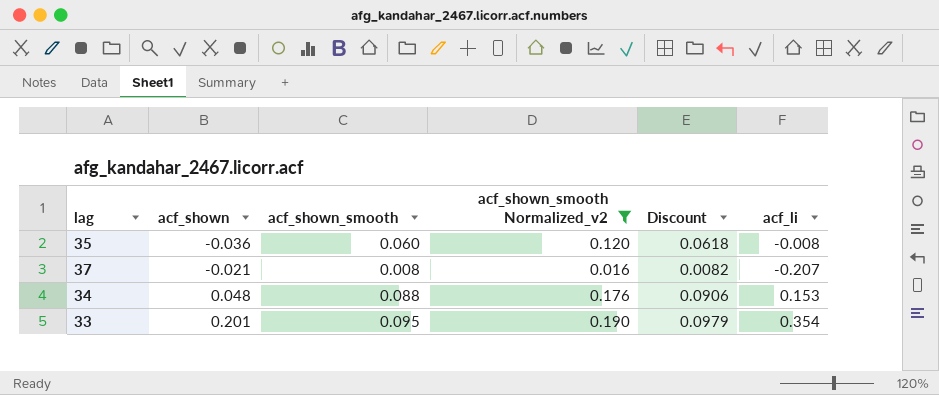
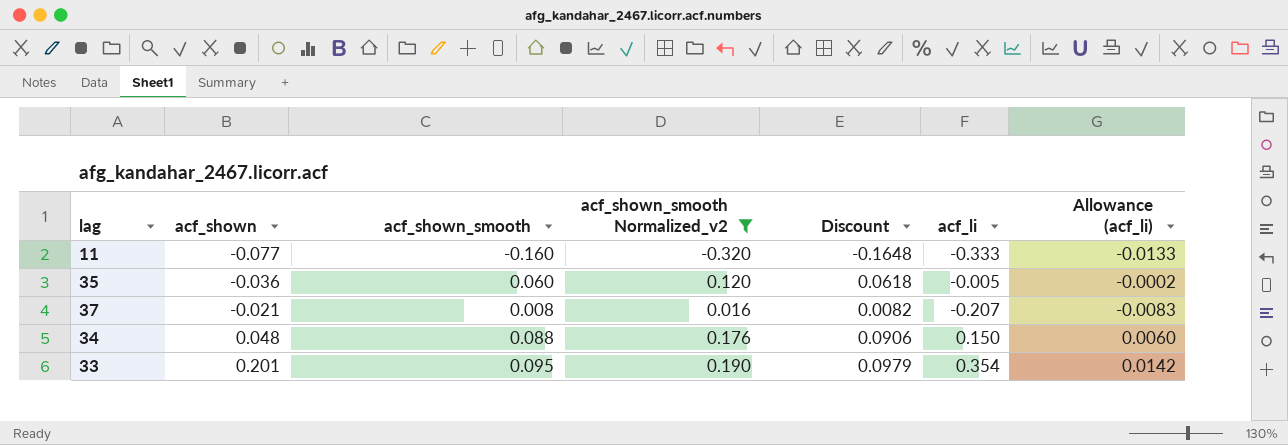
column Allowance (acf_li) | formula: none -> [acf_li] * 0.04
row 11: none -> -0.077 | -0.160 | -0.320 | -0.1648 | -0.333 | -0.0133
35 | acf_li: -0.008 -> -0.005
34 | acf_li: 0.153 -> 0.150

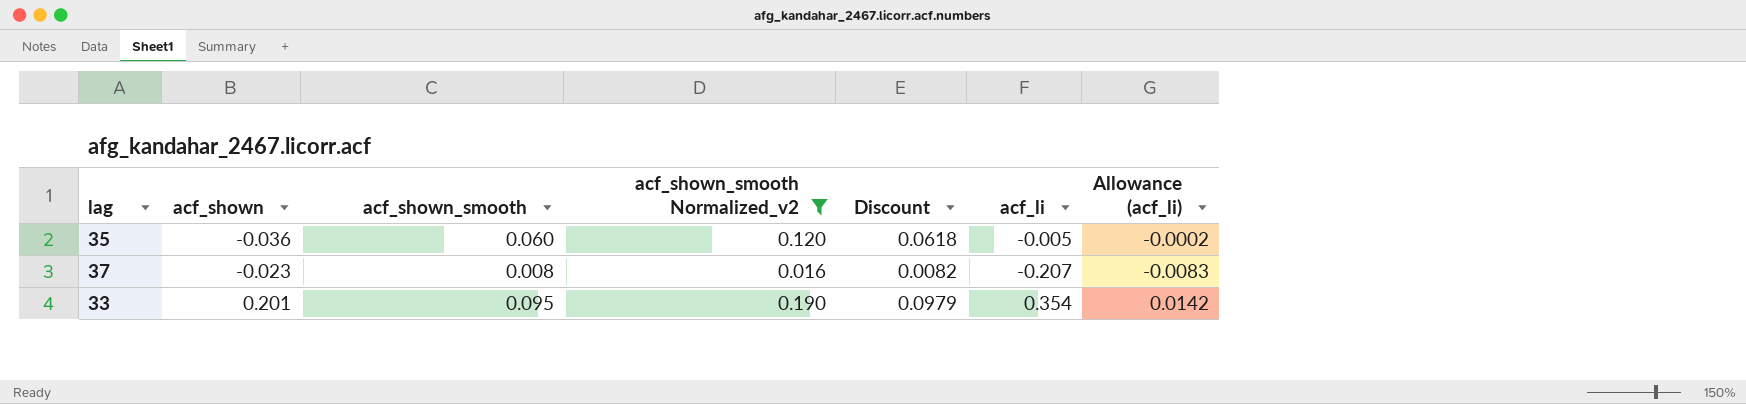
row 11: -0.077 | -0.160 | -0.320 | -0.1648 | -0.333 | -0.0133 -> none
row 34: 0.048 | 0.088 | 0.176 | 0.0906 | 0.150 | 0.0060 -> none
37 | acf_shown: -0.021 -> -0.023

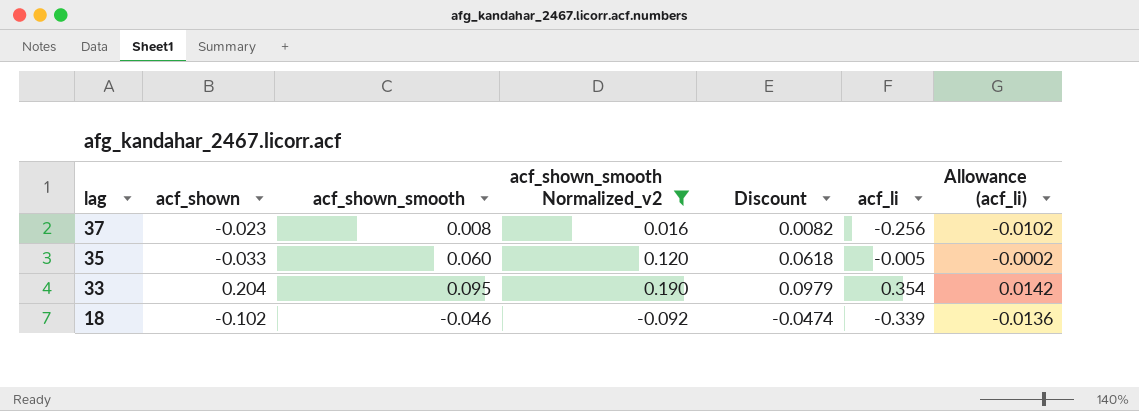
row order: acf_shown ascending -> lag descending
37 | acf_li: -0.207 -> -0.256
37 | Allowance (acf_li): -0.0083 -> -0.0102
35 | acf_shown: -0.036 -> -0.033
33 | acf_shown: 0.201 -> 0.204
row 18: none -> -0.102 | -0.046 | -0.092 | -0.0474 | -0.339 | -0.0136

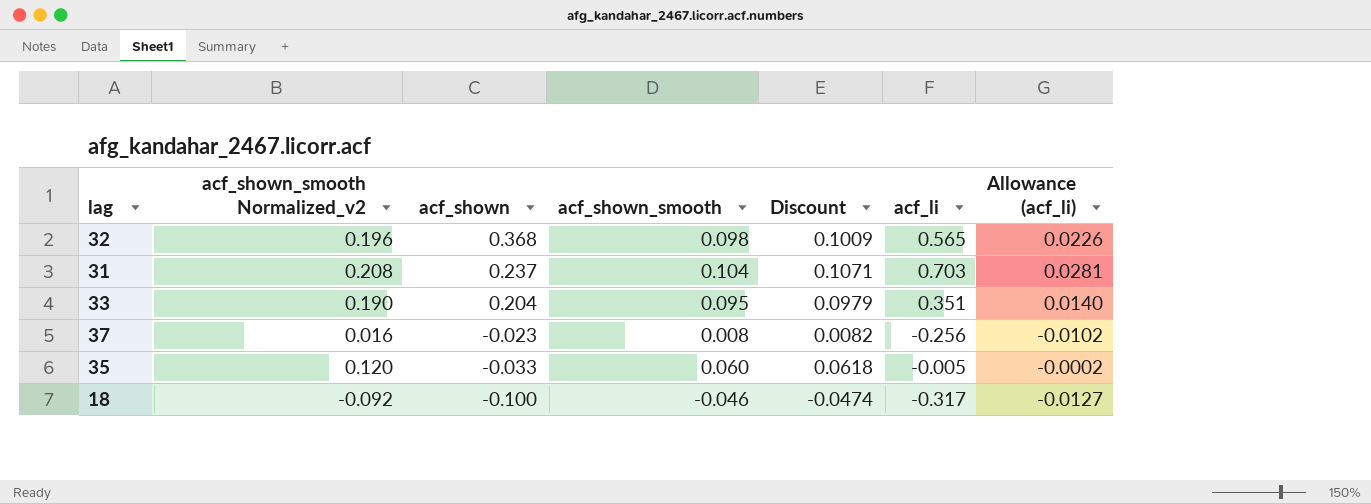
filter: acf_shown_smooth Normalized_v2 <= 0.190 -> none
row order: lag descending -> acf_shown descending
column acf_shown_smooth Normalized_v2 | position: 4 -> 2
33 | acf_li: 0.354 -> 0.351
33 | Allowance (acf_li): 0.0142 -> 0.0140
18 | acf_shown: -0.102 -> -0.100
18 | acf_li: -0.339 -> -0.317
18 | Allowance (acf_li): -0.0136 -> -0.0127

